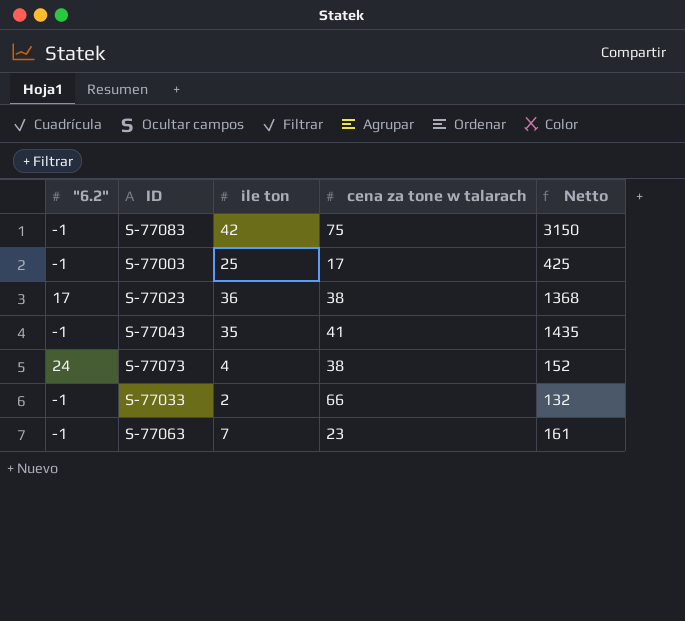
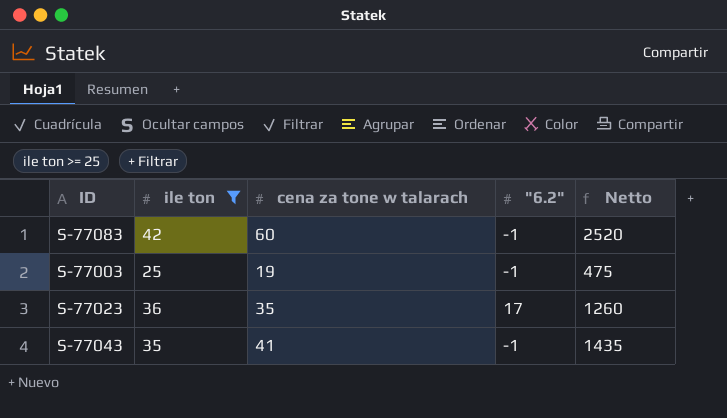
filter: none -> ile ton >= 25
column "6.2" | position: 1 -> 4
S-77083 | cena za tone w talarach: 75 -> 60
S-77083 | Netto: 3150 -> 2520
S-77003 | cena za tone w talarach: 17 -> 19
S-77003 | Netto: 425 -> 475
S-77023 | cena za tone w talarach: 38 -> 35
S-77023 | Netto: 1368 -> 1260

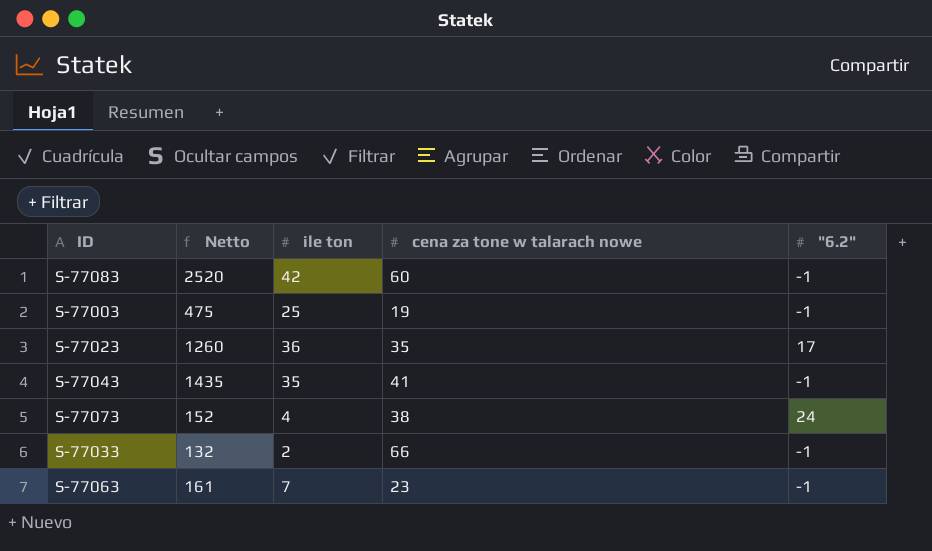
filter: ile ton >= 25 -> none
column Netto | position: 5 -> 2
column name: cena za tone w talarach -> cena za tone w talarach nowe

